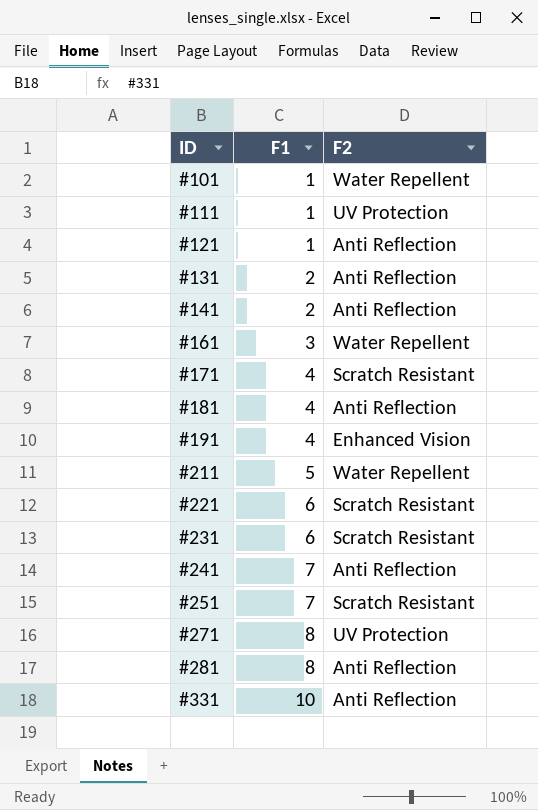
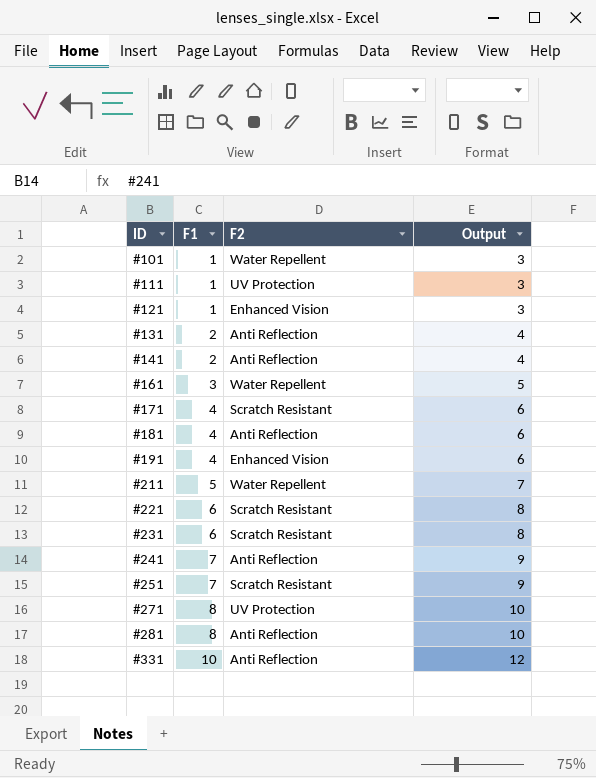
column Output | formula: none -> [F1] + 2
#121 | F2: Anti Reflection -> Enhanced Vision

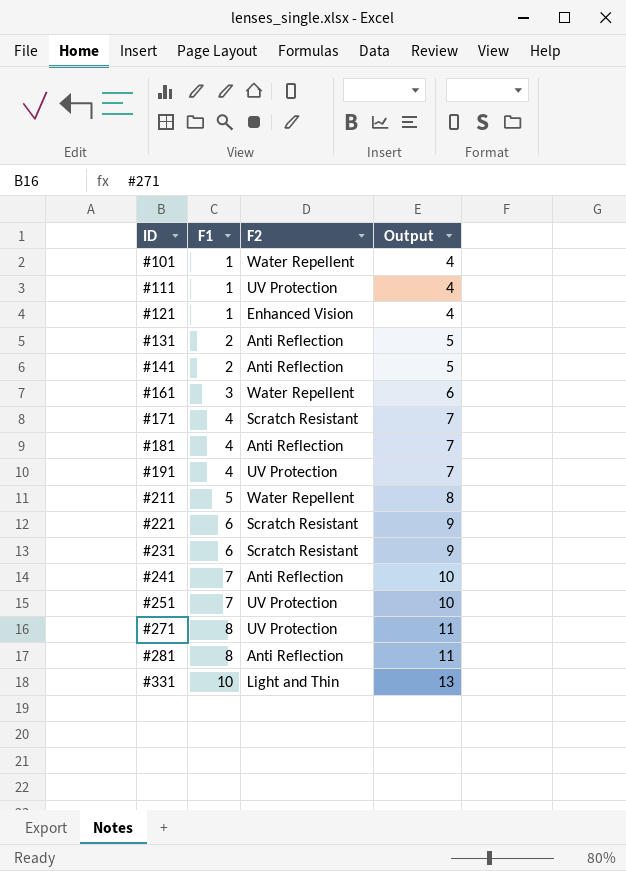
column Output | formula: [F1] + 2 -> [F1] + 3
#191 | F2: Enhanced Vision -> UV Protection
#251 | F2: Scratch Resistant -> UV Protection
#331 | F2: Anti Reflection -> Light and Thin

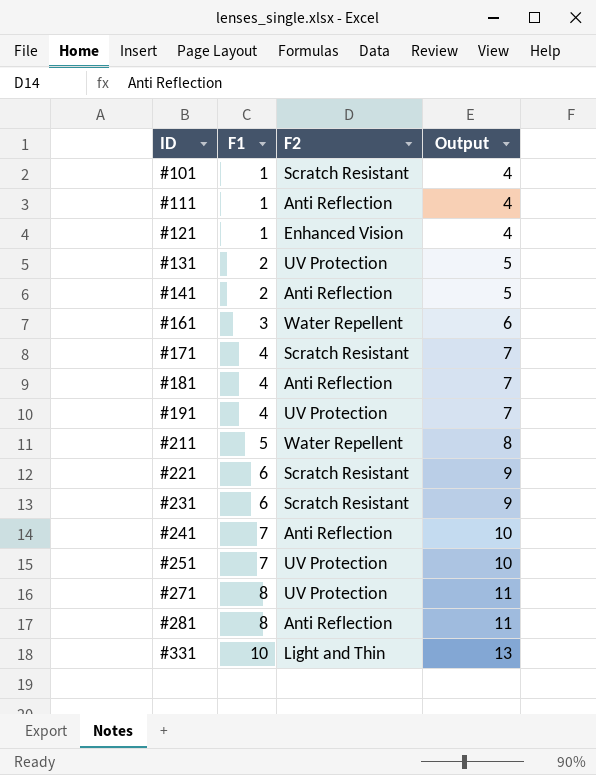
#101 | F2: Water Repellent -> Scratch Resistant
#111 | F2: UV Protection -> Anti Reflection
#131 | F2: Anti Reflection -> UV Protection

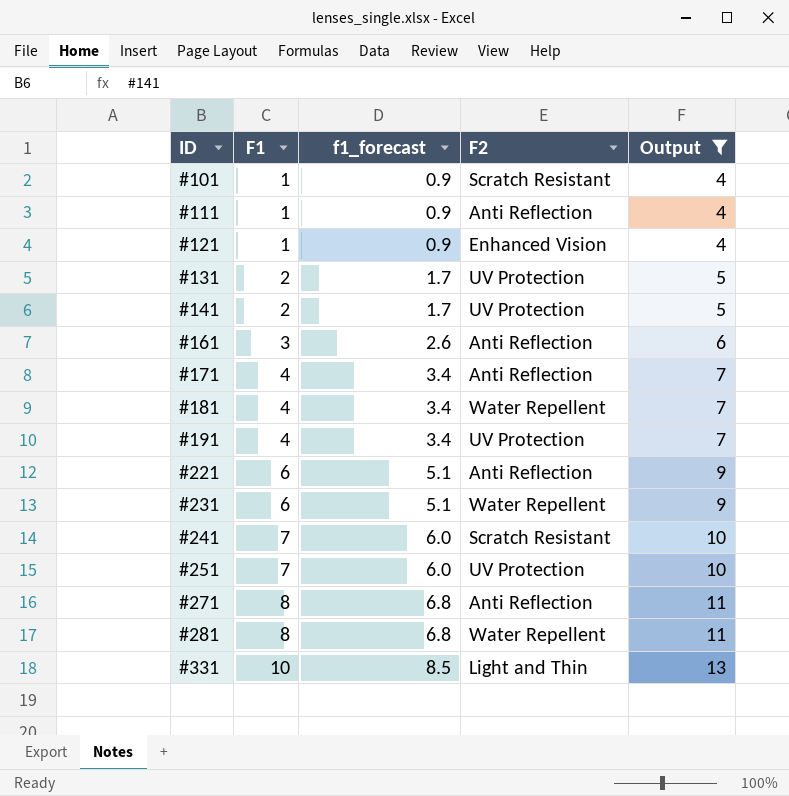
filter: none -> Output != 8
column f1_forecast | formula: none -> [F1] * 0.85
#141 | F2: Anti Reflection -> UV Protection
#161 | F2: Water Repellent -> Anti Reflection
#171 | F2: Scratch Resistant -> Anti Reflection
#181 | F2: Anti Reflection -> Water Repellent
#221 | F2: Scratch Resistant -> Anti Reflection
#231 | F2: Scratch Resistant -> Water Repellent
#241 | F2: Anti Reflection -> Scratch Resistant
#271 | F2: UV Protection -> Anti Reflection
#281 | F2: Anti Reflection -> Water Repellent

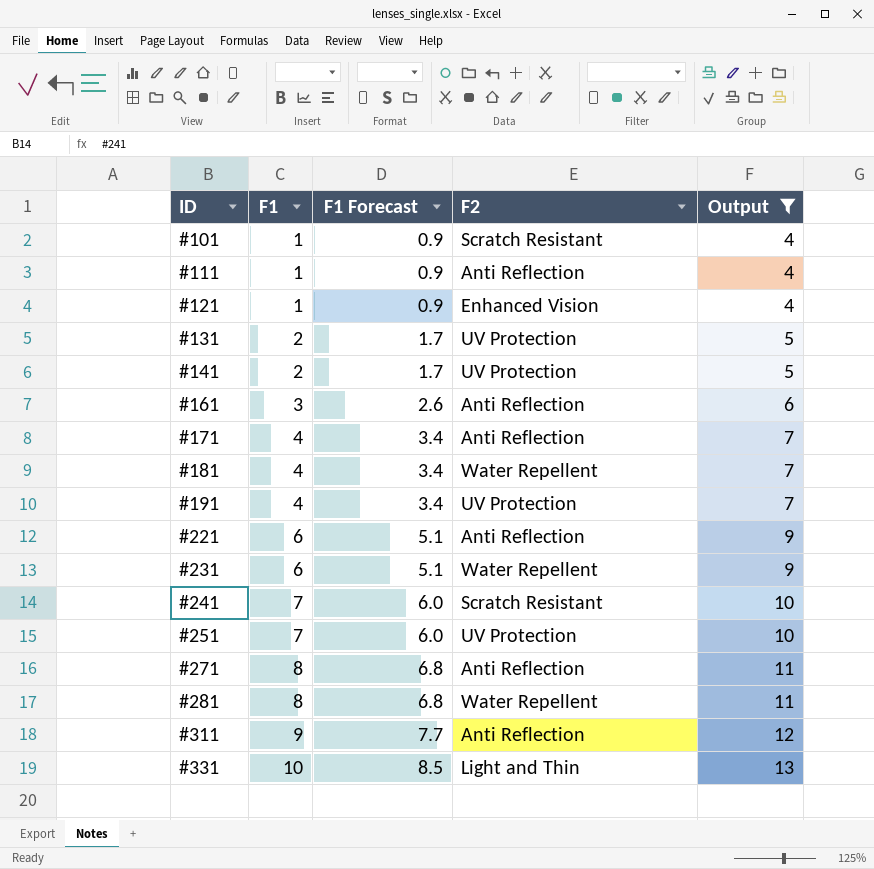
column name: f1_forecast -> F1 Forecast
row #311: none -> 9 | 7.7 | Anti Reflection | 12

